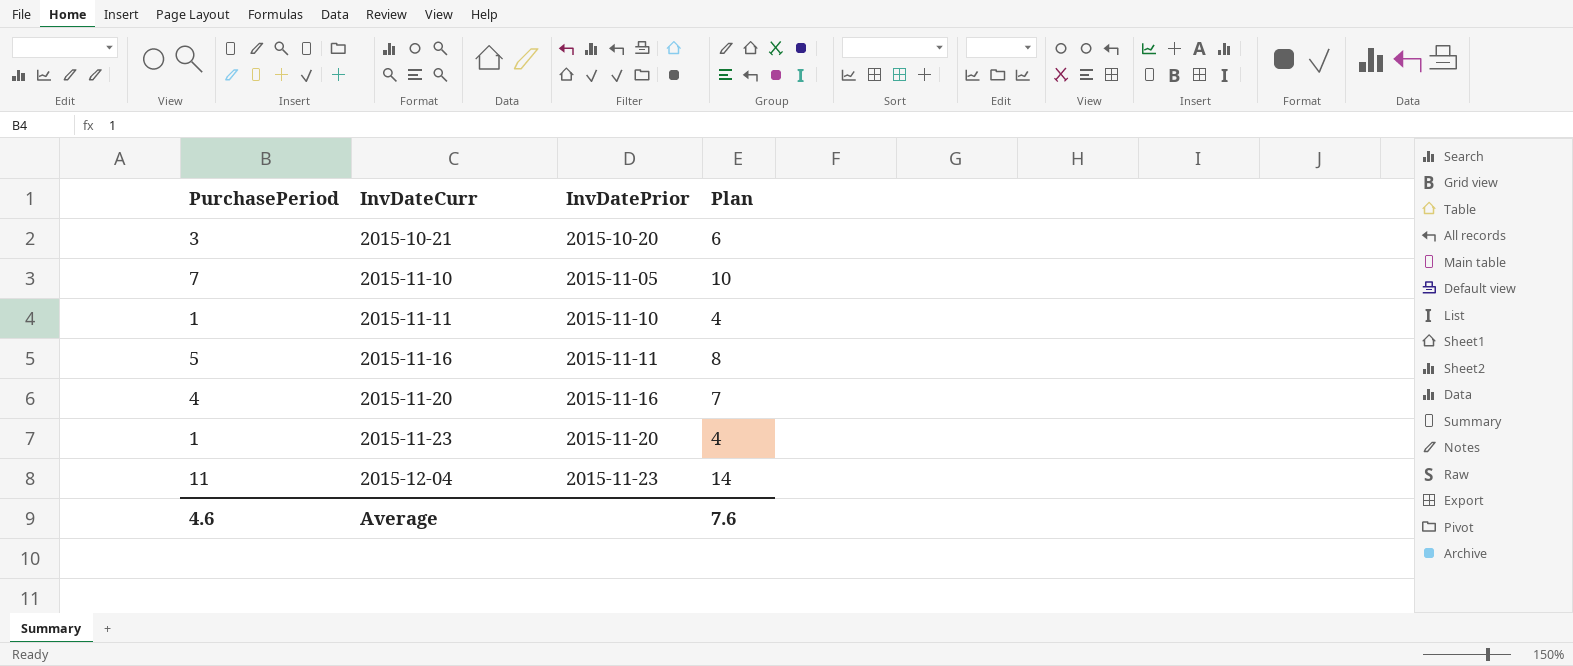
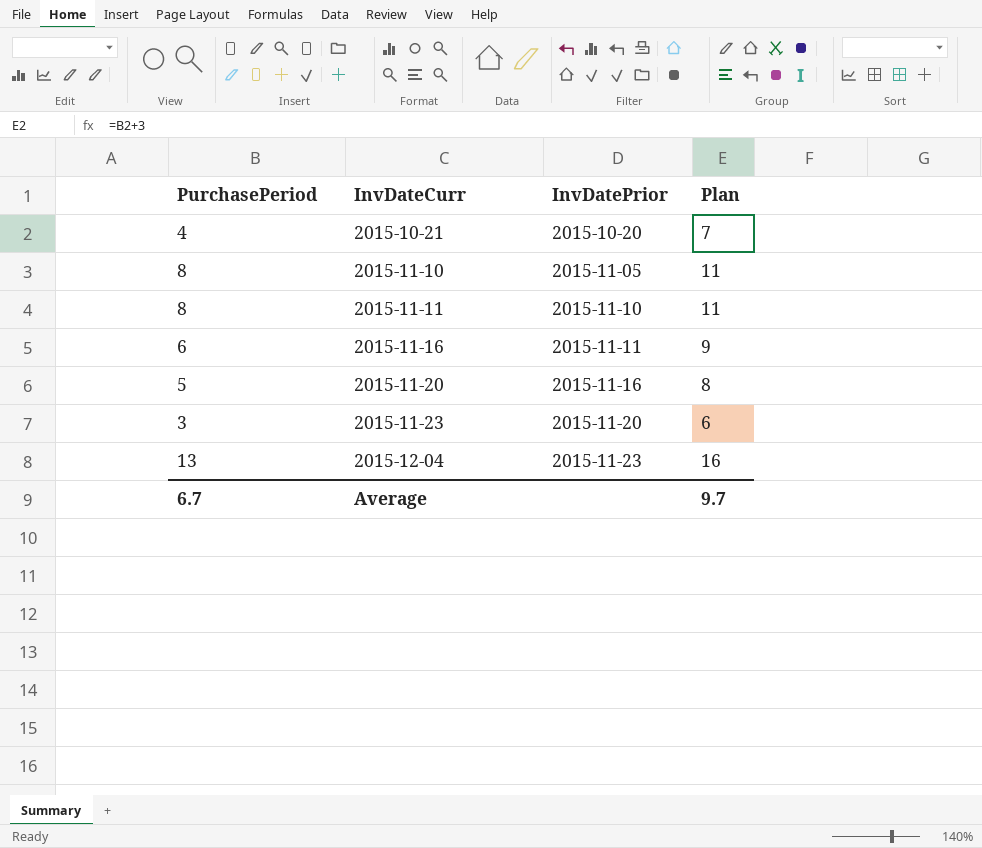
2015-10-21 | PurchasePeriod: 3 -> 4
2015-10-21 | Plan: 6 -> 7
2015-11-10 | PurchasePeriod: 7 -> 8
2015-11-10 | Plan: 10 -> 11
2015-11-11 | PurchasePeriod: 1 -> 8
2015-11-11 | Plan: 4 -> 11
2015-11-16 | PurchasePeriod: 5 -> 6
2015-11-16 | Plan: 8 -> 9
2015-11-20 | PurchasePeriod: 4 -> 5
2015-11-20 | Plan: 7 -> 8
2015-11-23 | PurchasePeriod: 1 -> 3
2015-11-23 | Plan: 4 -> 6
2015-12-04 | PurchasePeriod: 11 -> 13
2015-12-04 | Plan: 14 -> 16
Average | PurchasePeriod: 4.6 -> 6.7
Average | Plan: 7.6 -> 9.7

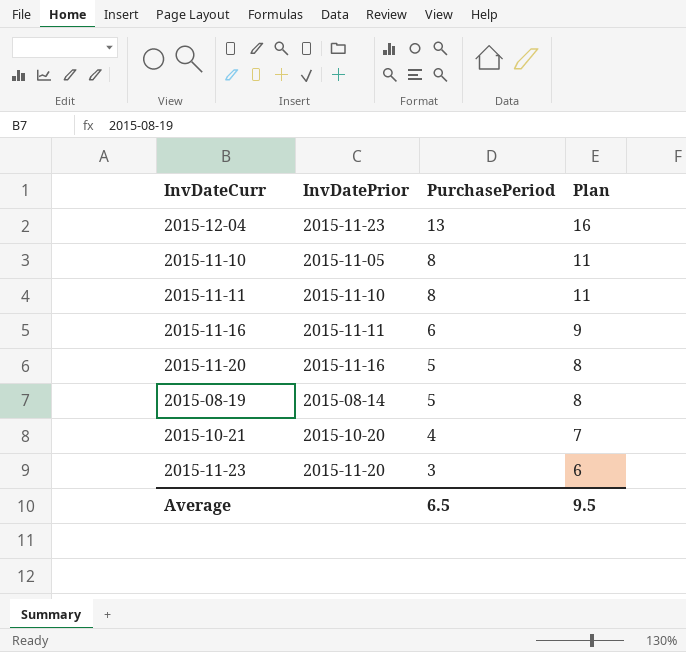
row order: InvDateCurr ascending -> PurchasePeriod descending
column PurchasePeriod | position: 1 -> 3
row 2015-08-19: none -> 2015-08-14 | 5 | 8
Average | PurchasePeriod: 6.7 -> 6.5
Average | Plan: 9.7 -> 9.5

